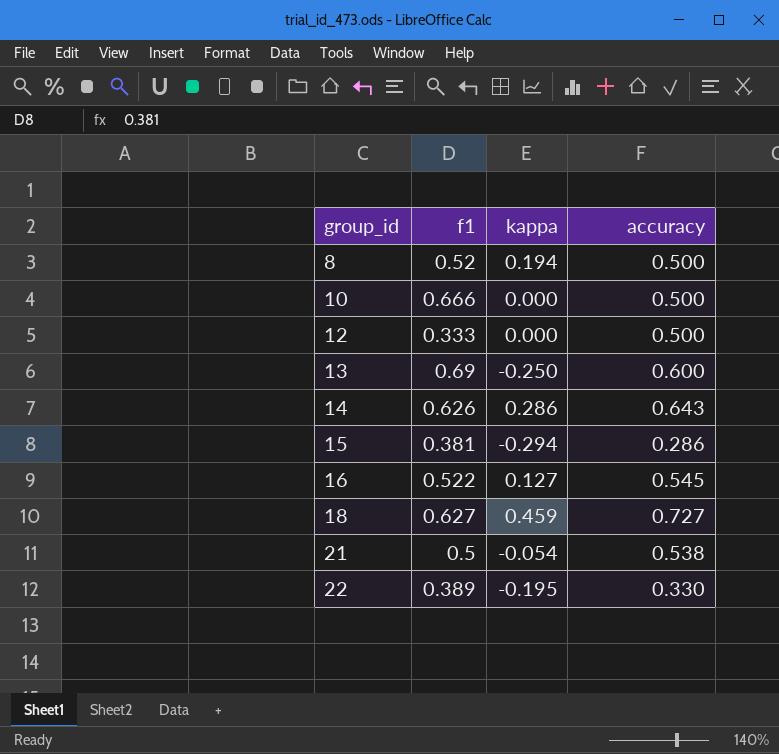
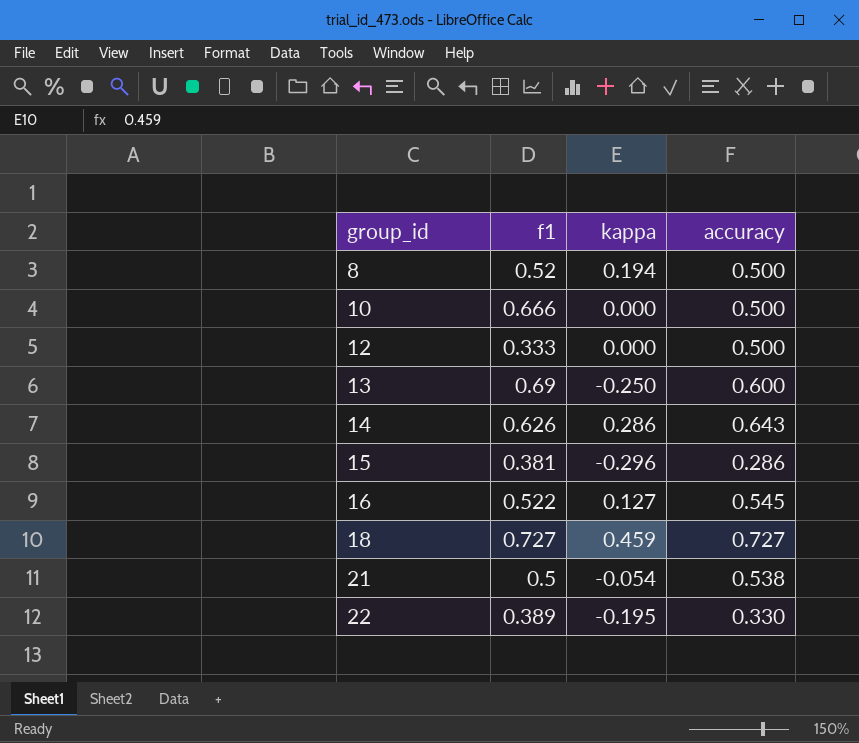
15 | kappa: -0.294 -> -0.296
18 | f1: 0.627 -> 0.727

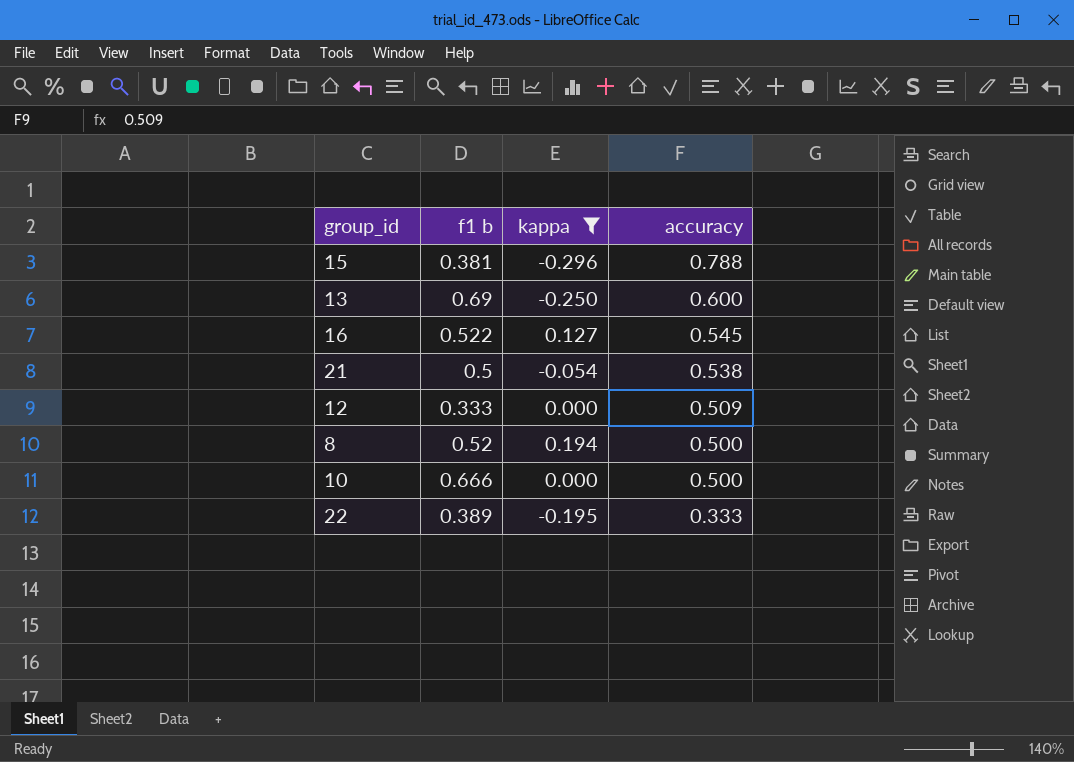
filter: none -> kappa <= 0.194
row order: group_id ascending -> accuracy descending
column name: f1 -> f1 b
15 | accuracy: 0.286 -> 0.788
12 | accuracy: 0.500 -> 0.509
22 | accuracy: 0.330 -> 0.333

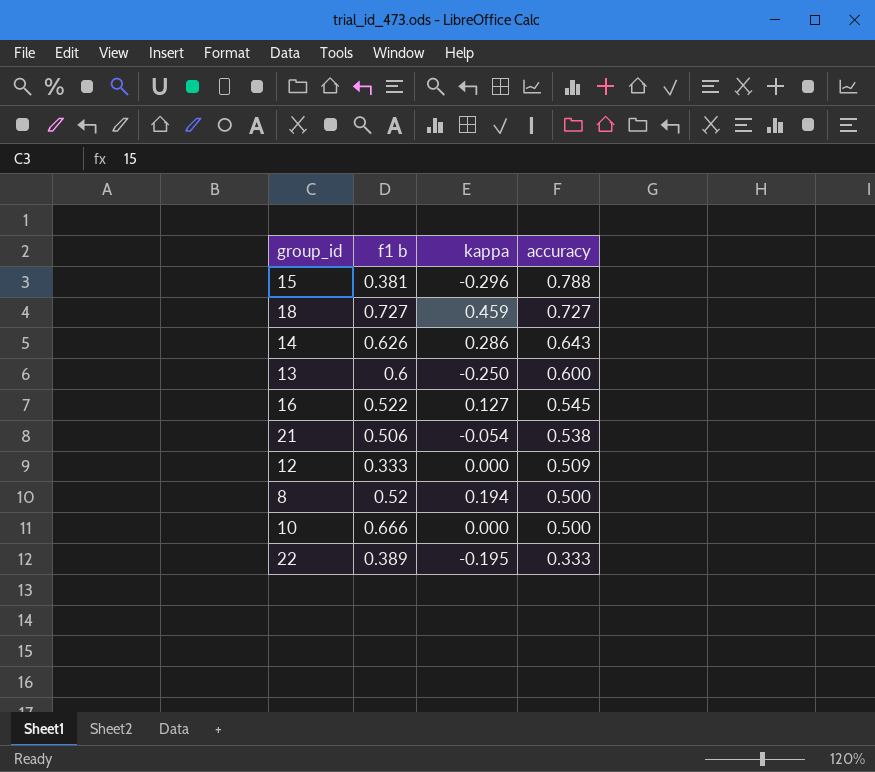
filter: kappa <= 0.194 -> none
13 | f1 b: 0.69 -> 0.6
21 | f1 b: 0.5 -> 0.506

